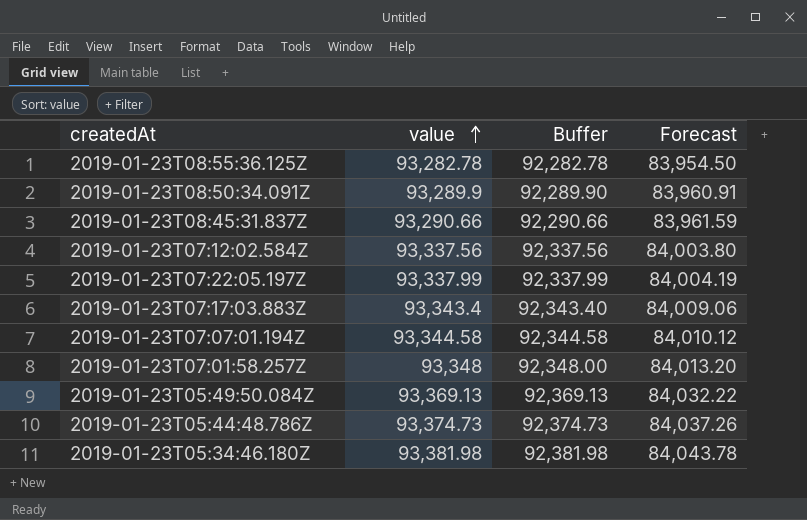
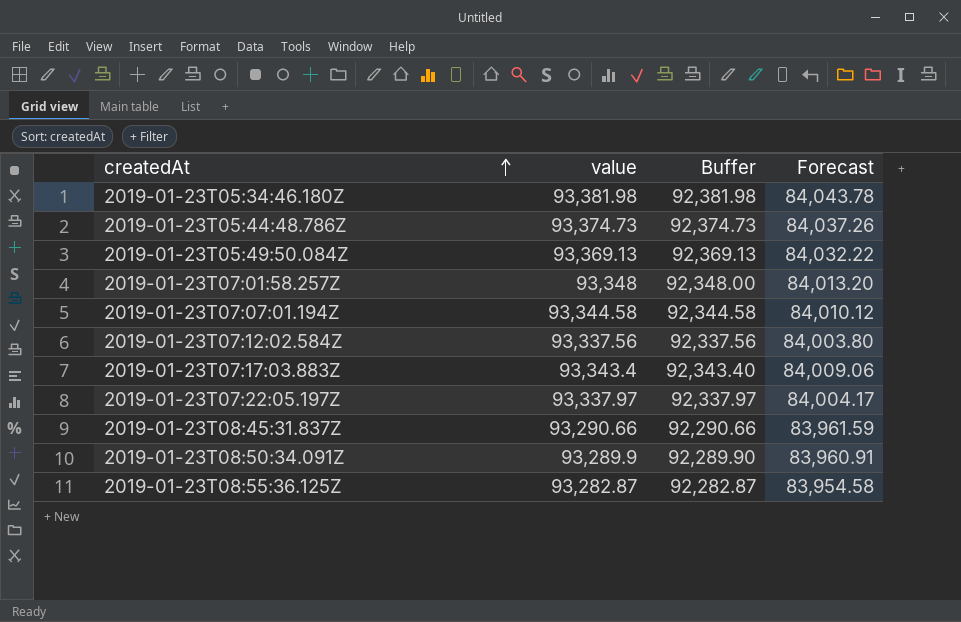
row order: value ascending -> createdAt ascending
2019-01-23T07:22:05.197Z | value: 93,337.99 -> 93,337.97
2019-01-23T07:22:05.197Z | Buffer: 92,337.99 -> 92,337.97
2019-01-23T07:22:05.197Z | Forecast: 84,004.19 -> 84,004.17
2019-01-23T08:55:36.125Z | value: 93,282.78 -> 93,282.87
2019-01-23T08:55:36.125Z | Buffer: 92,282.78 -> 92,282.87
2019-01-23T08:55:36.125Z | Forecast: 83,954.50 -> 83,954.58

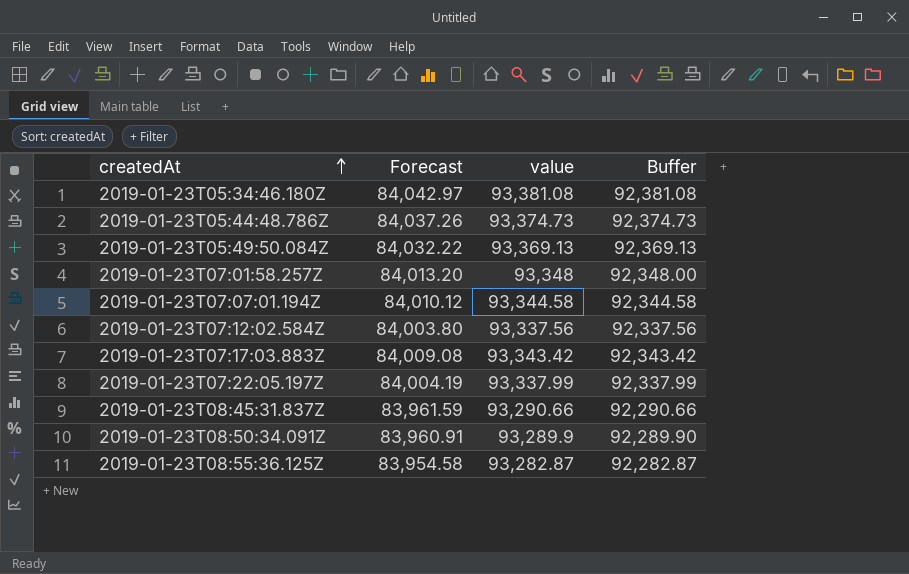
column Forecast | position: 4 -> 2
2019-01-23T05:34:46.180Z | Forecast: 84,043.78 -> 84,042.97
2019-01-23T05:34:46.180Z | value: 93,381.98 -> 93,381.08
2019-01-23T05:34:46.180Z | Buffer: 92,381.98 -> 92,381.08
2019-01-23T07:17:03.883Z | Forecast: 84,009.06 -> 84,009.08
2019-01-23T07:17:03.883Z | value: 93,343.4 -> 93,343.42
2019-01-23T07:17:03.883Z | Buffer: 92,343.40 -> 92,343.42
2019-01-23T07:22:05.197Z | Forecast: 84,004.17 -> 84,004.19
2019-01-23T07:22:05.197Z | value: 93,337.97 -> 93,337.99
2019-01-23T07:22:05.197Z | Buffer: 92,337.97 -> 92,337.99

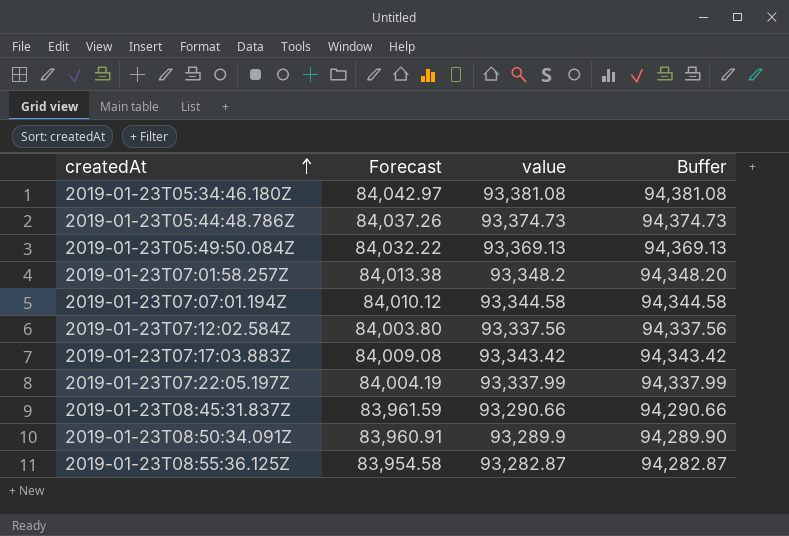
column Buffer | formula: [value] - 1000 -> [value] + 1000
2019-01-23T07:01:58.257Z | Forecast: 84,013.20 -> 84,013.38
2019-01-23T07:01:58.257Z | value: 93,348 -> 93,348.2

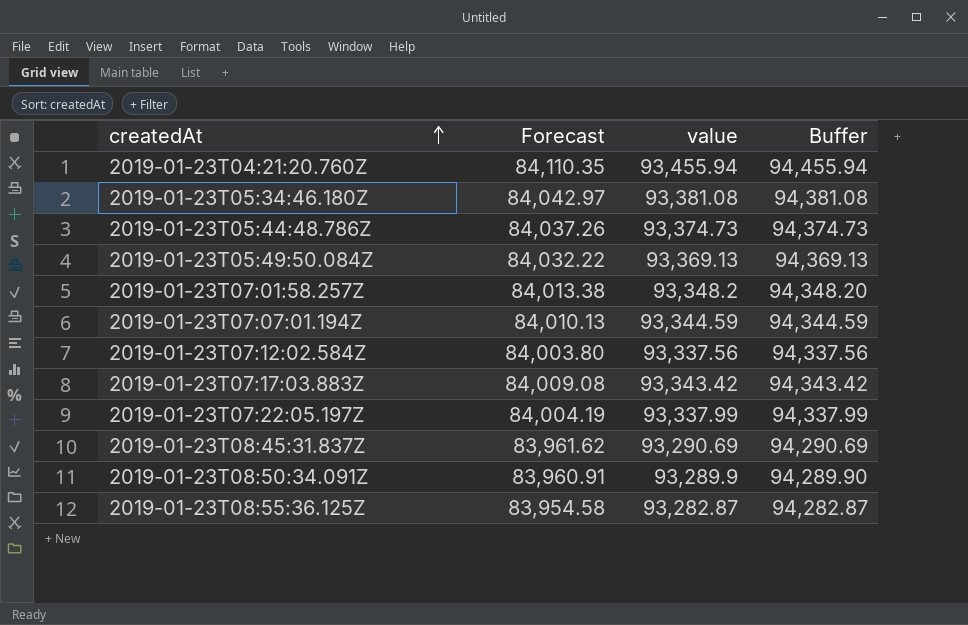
row 2019-01-23T04:21:20.760Z: none -> 84,110.35 | 93,455.94 | 94,455.94
2019-01-23T07:07:01.194Z | Forecast: 84,010.12 -> 84,010.13
2019-01-23T07:07:01.194Z | value: 93,344.58 -> 93,344.59
2019-01-23T07:07:01.194Z | Buffer: 94,344.58 -> 94,344.59
2019-01-23T08:45:31.837Z | Forecast: 83,961.59 -> 83,961.62
2019-01-23T08:45:31.837Z | value: 93,290.66 -> 93,290.69
2019-01-23T08:45:31.837Z | Buffer: 94,290.66 -> 94,290.69

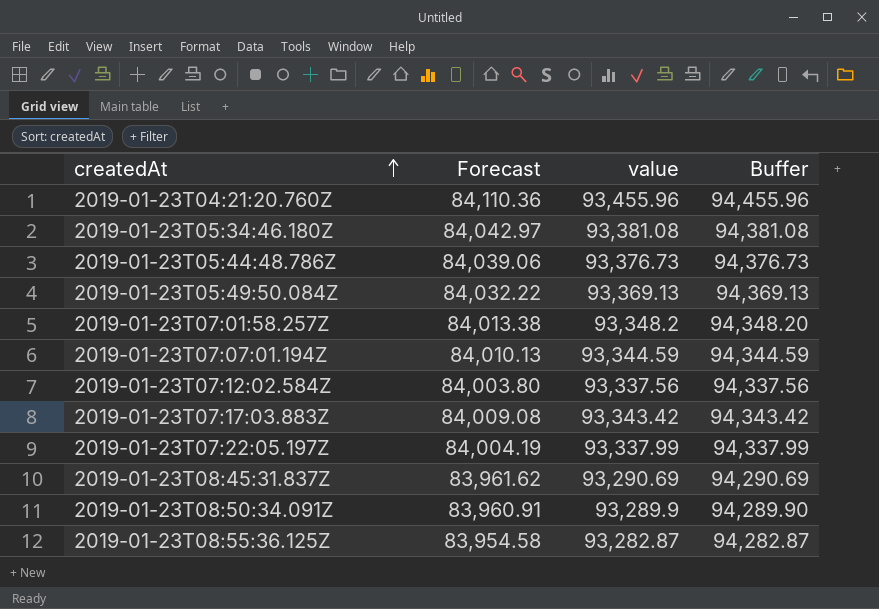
2019-01-23T04:21:20.760Z | Forecast: 84,110.35 -> 84,110.36
2019-01-23T04:21:20.760Z | value: 93,455.94 -> 93,455.96
2019-01-23T04:21:20.760Z | Buffer: 94,455.94 -> 94,455.96
2019-01-23T05:44:48.786Z | Forecast: 84,037.26 -> 84,039.06
2019-01-23T05:44:48.786Z | value: 93,374.73 -> 93,376.73
2019-01-23T05:44:48.786Z | Buffer: 94,374.73 -> 94,376.73

